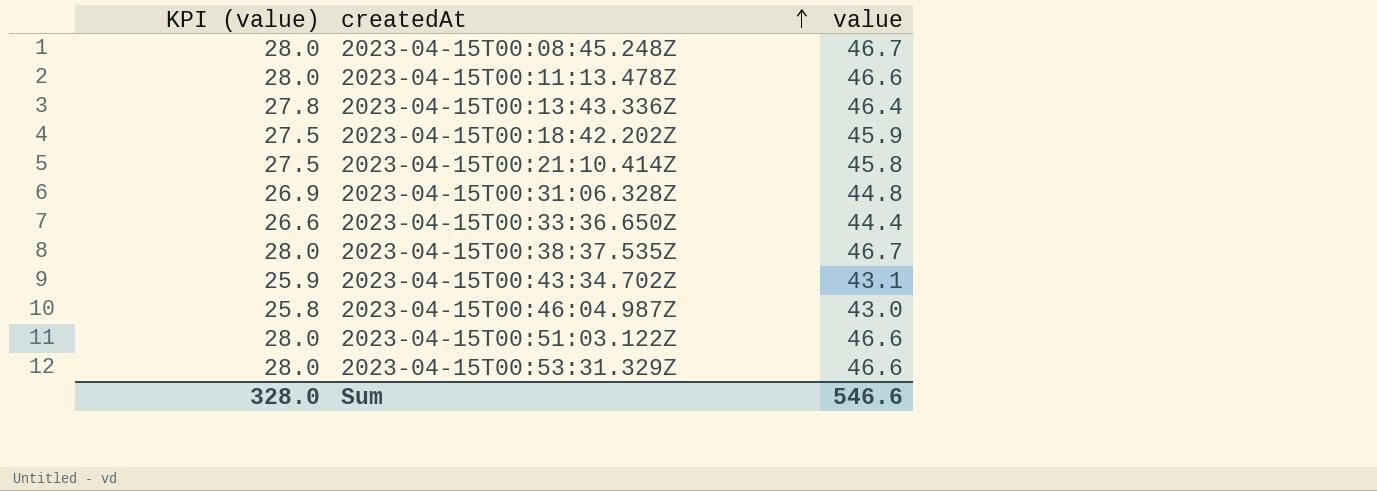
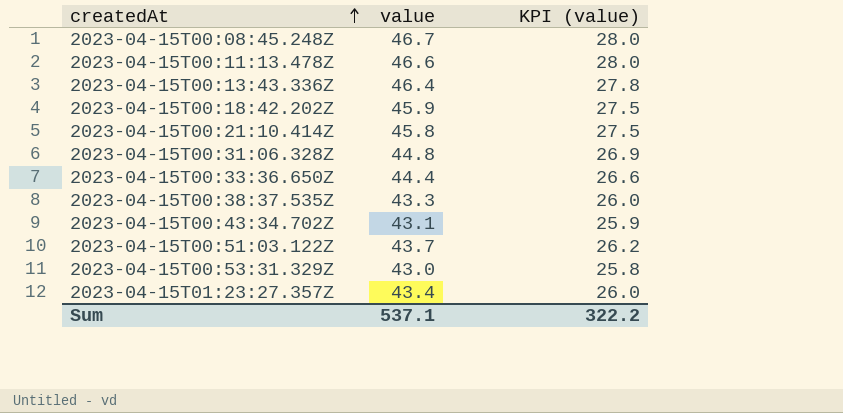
column KPI (value) | position: 1 -> 3
row 2023-04-15T00:46:04.987Z: 25.8 | 43.0 -> none
2023-04-15T00:38:37.535Z | value: 46.7 -> 43.3
2023-04-15T00:38:37.535Z | KPI (value): 28.0 -> 26.0
2023-04-15T00:51:03.122Z | value: 46.6 -> 43.7
2023-04-15T00:51:03.122Z | KPI (value): 28.0 -> 26.2
2023-04-15T00:53:31.329Z | value: 46.6 -> 43.0
2023-04-15T00:53:31.329Z | KPI (value): 28.0 -> 25.8
row 2023-04-15T01:23:27.357Z: none -> 43.4 | 26.0
Sum | value: 546.6 -> 537.1
Sum | KPI (value): 328.0 -> 322.2

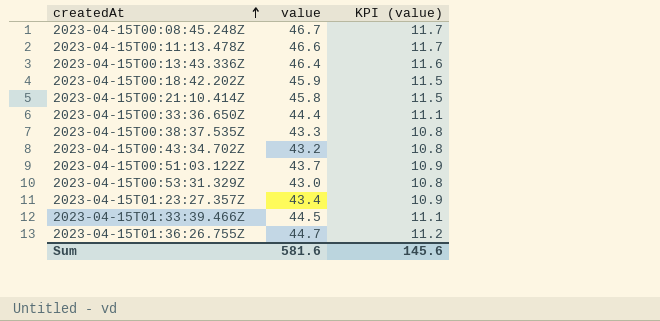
column KPI (value) | formula: [value] * 0.6 -> [value] * 0.25
row 2023-04-15T00:31:06.328Z: 44.8 | 26.9 -> none
2023-04-15T00:43:34.702Z | value: 43.1 -> 43.2
row 2023-04-15T01:33:39.466Z: none -> 44.5 | 11.1
row 2023-04-15T01:36:26.755Z: none -> 44.7 | 11.2
Sum | value: 537.1 -> 581.6
Sum | KPI (value): 322.2 -> 145.6

